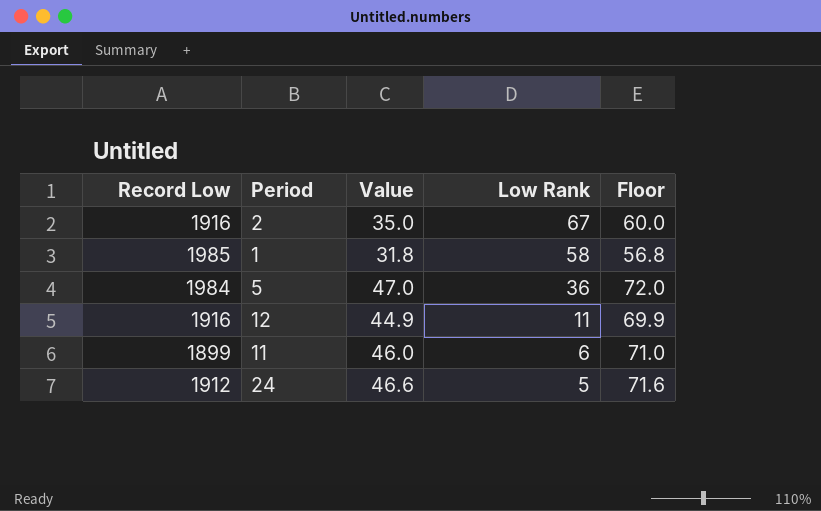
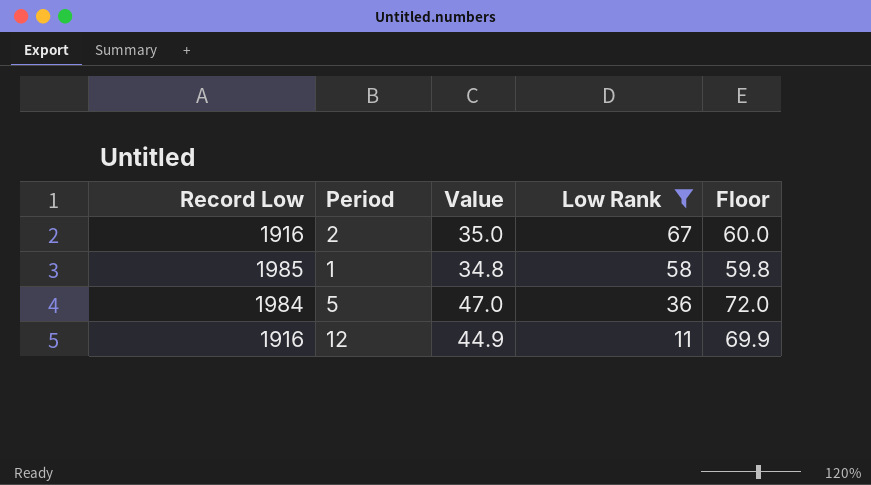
filter: none -> Low Rank >= 11
1 | Value: 31.8 -> 34.8
1 | Floor: 56.8 -> 59.8

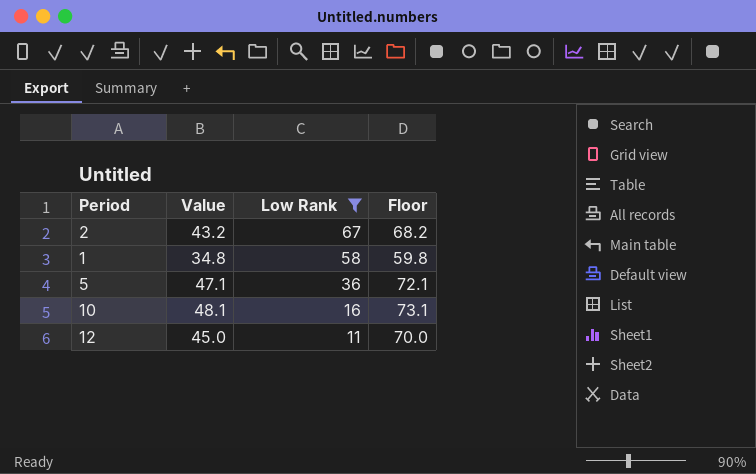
column Record Low | position: 1 -> none
2 | Value: 35.0 -> 43.2
2 | Floor: 60.0 -> 68.2
5 | Value: 47.0 -> 47.1
5 | Floor: 72.0 -> 72.1
row 10: none -> 48.1 | 16 | 73.1
12 | Value: 44.9 -> 45.0
12 | Floor: 69.9 -> 70.0

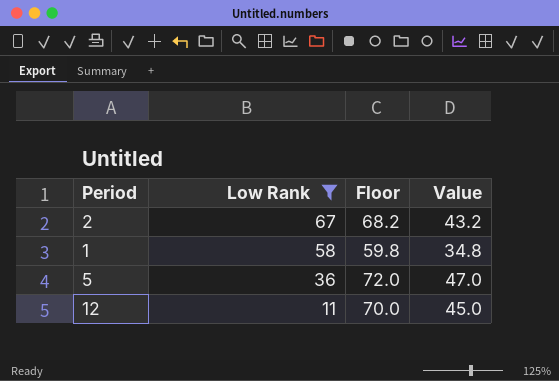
column Value | position: 2 -> 4
row 10: 48.1 | 16 | 73.1 -> none
5 | Floor: 72.1 -> 72.0
5 | Value: 47.1 -> 47.0

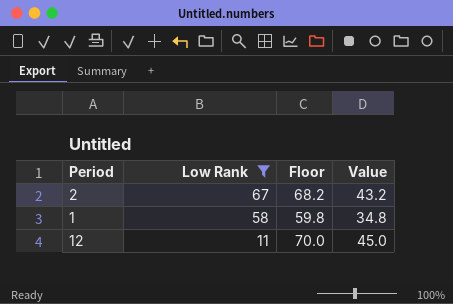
row 5: 36 | 72.0 | 47.0 -> none

